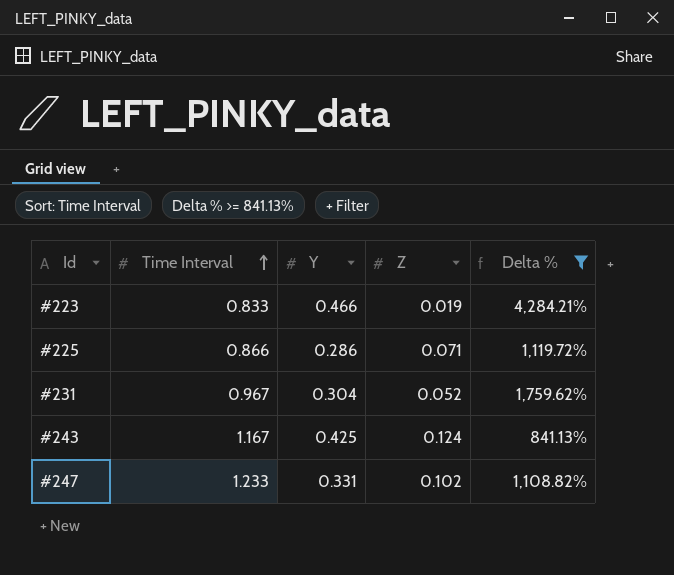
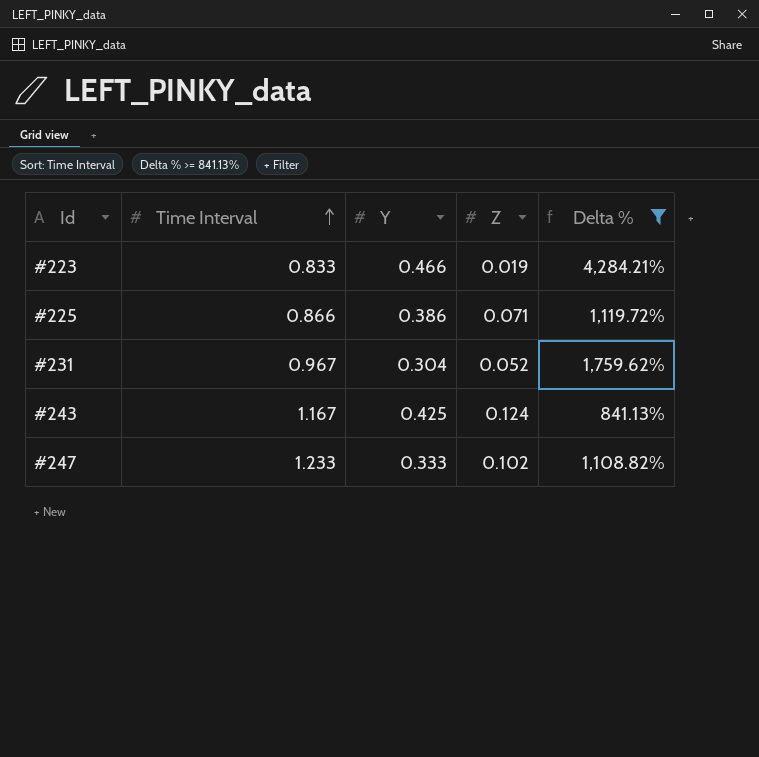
#225 | Y: 0.286 -> 0.386
#247 | Y: 0.331 -> 0.333

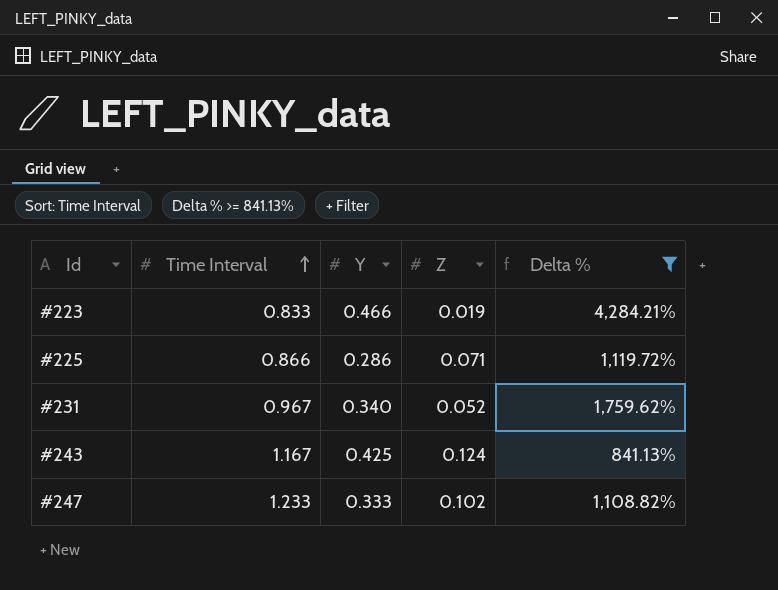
#225 | Y: 0.386 -> 0.286
#231 | Y: 0.304 -> 0.340

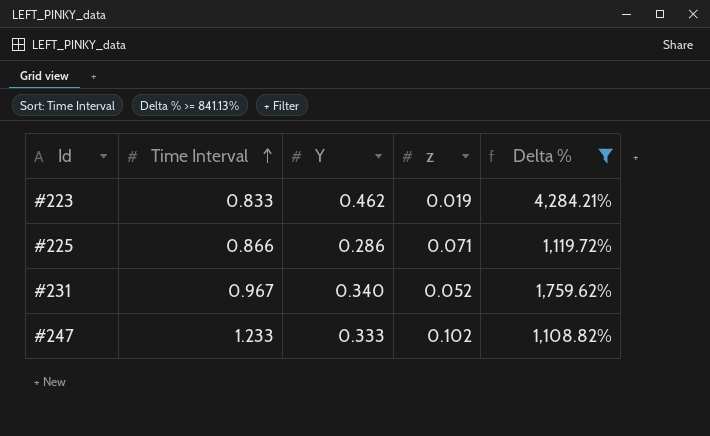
column name: Z -> z
row #243: 1.167 | 0.425 | 0.124 | 841.13% -> none
#223 | Y: 0.466 -> 0.462

